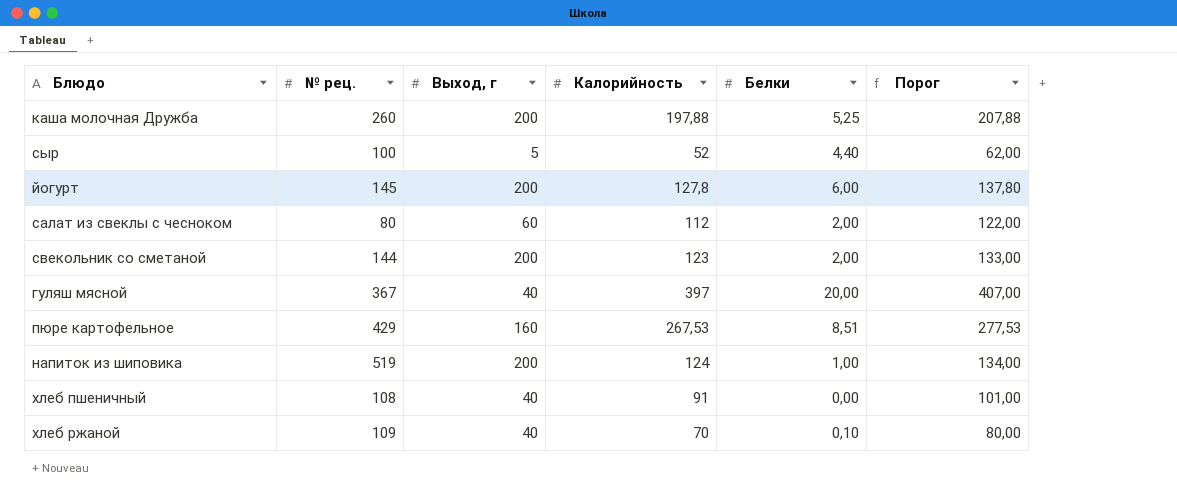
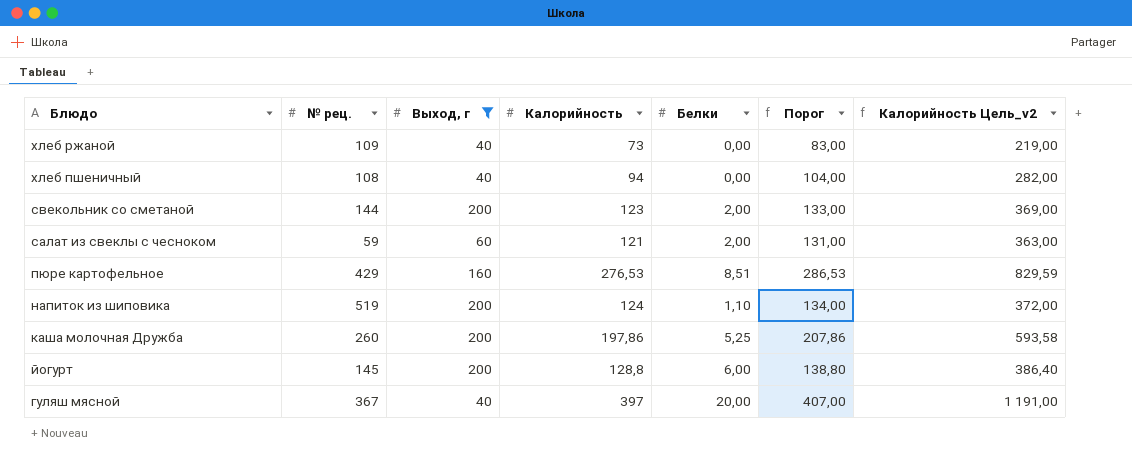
filter: none -> Выход, г != 5
row order: none -> Блюдо descending
column Калорийность Цель_v2 | formula: none -> [Калорийность] * 3
хлеб ржаной | Калорийность: 70 -> 73
хлеб ржаной | Белки: 0,10 -> 0,00
хлеб ржаной | Порог: 80,00 -> 83,00
хлеб пшеничный | Калорийность: 91 -> 94
хлеб пшеничный | Порог: 101,00 -> 104,00
салат из свеклы с чесноком | № рец.: 80 -> 59
салат из свеклы с чесноком | Калорийность: 112 -> 121
салат из свеклы с чесноком | Порог: 122,00 -> 131,00
пюре картофельное | Калорийность: 267,53 -> 276,53
пюре картофельное | Порог: 277,53 -> 286,53
напиток из шиповика | Белки: 1,00 -> 1,10
каша молочная Дружба | Калорийность: 197,88 -> 197,86
каша молочная Дружба | Порог: 207,88 -> 207,86
йогурт | Калорийность: 127,8 -> 128,8
йогурт | Порог: 137,80 -> 138,80

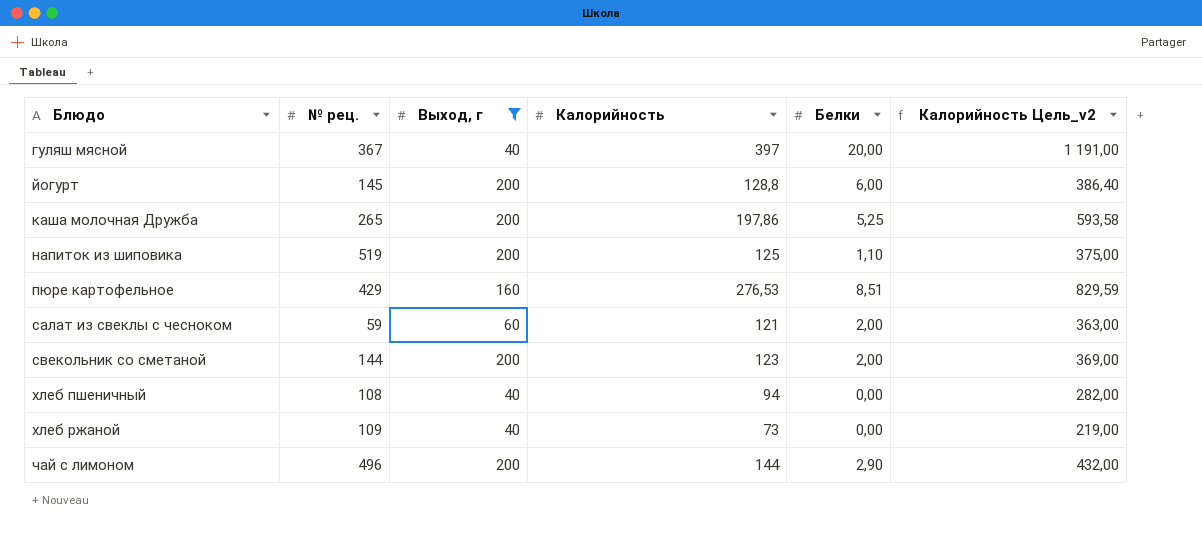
row order: Блюдо descending -> Блюдо ascending
column Порог | formula: [Калорийность] + 10 -> none
каша молочная Дружба | № рец.: 260 -> 265
напиток из шиповика | Калорийность: 124 -> 125
напиток из шиповика | Калорийность Цель_v2: 372,00 -> 375,00
row чай с лимоном: none -> 496 | 200 | 144 | 2,90 | 432,00

